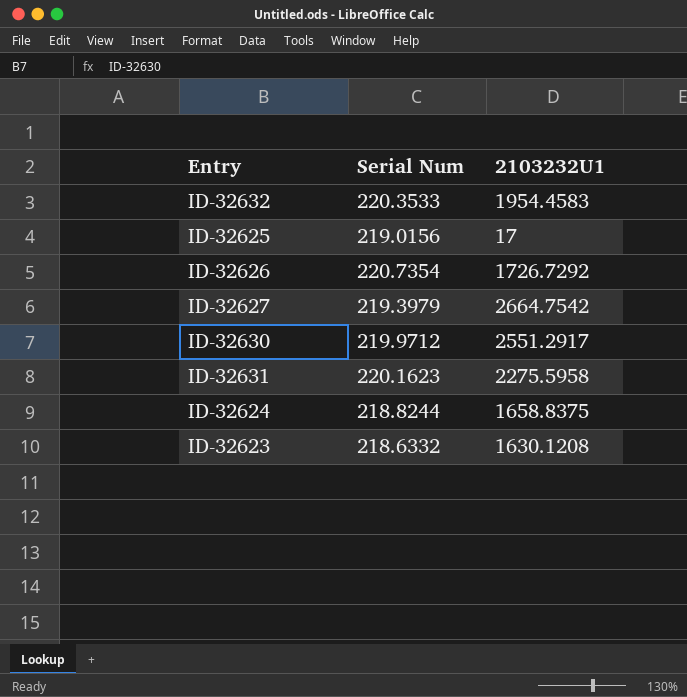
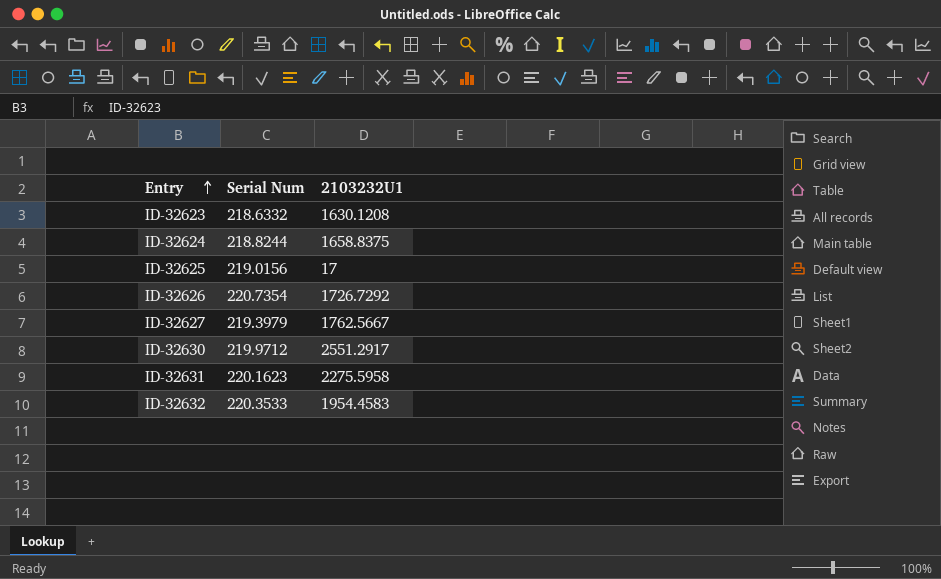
row order: none -> Entry ascending
ID-32627 | 2103232U1: 2664.7542 -> 1762.5667

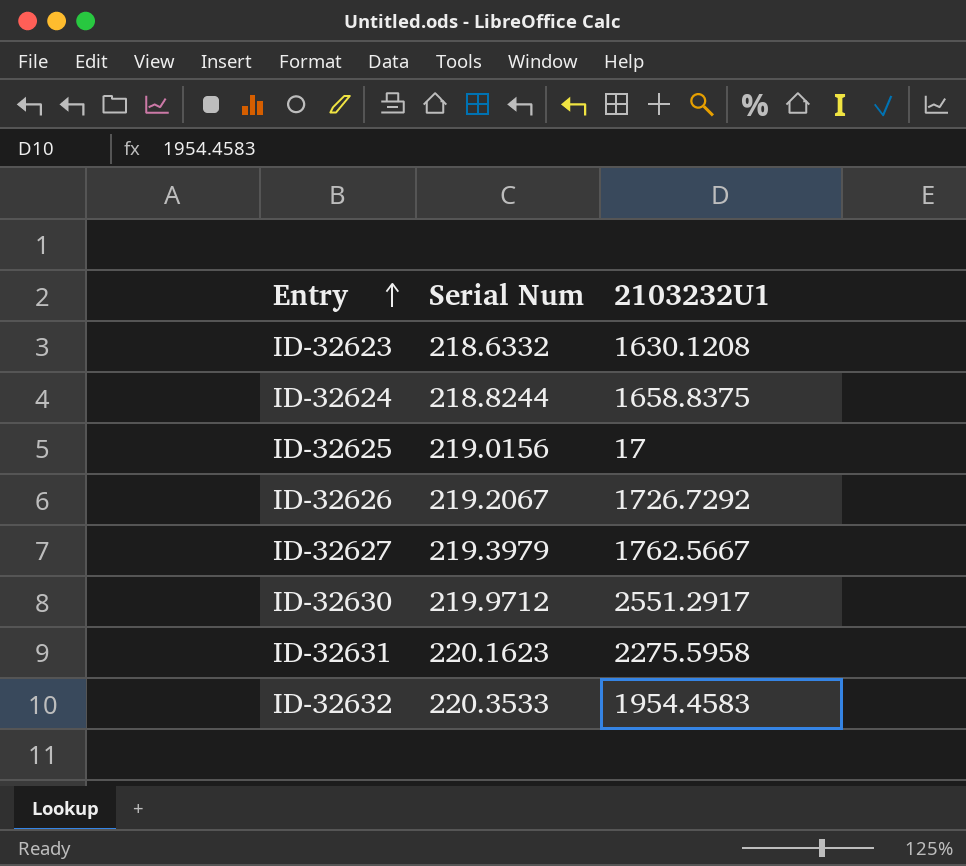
ID-32626 | Serial Num: 220.7354 -> 219.2067

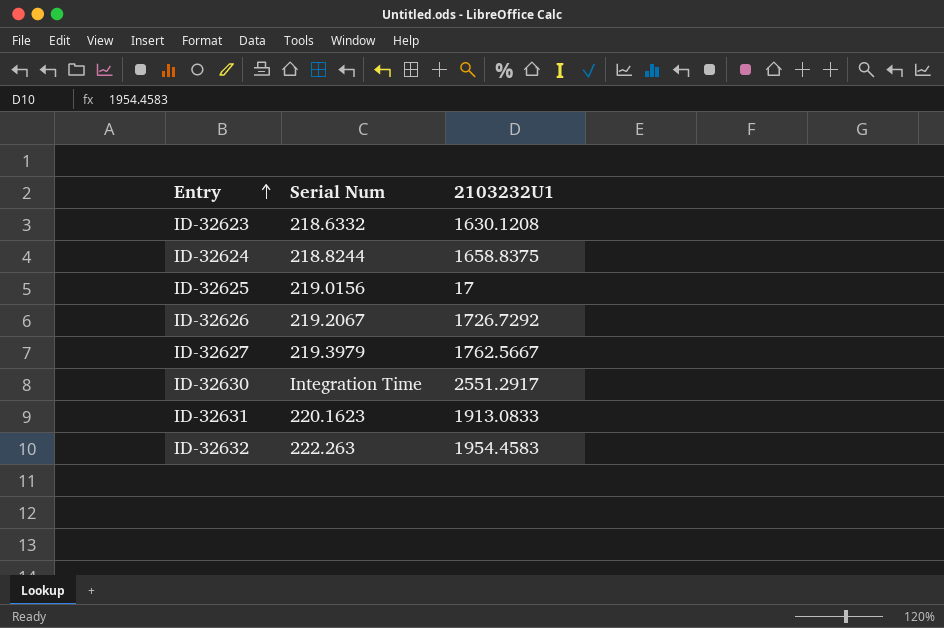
ID-32630 | Serial Num: 219.9712 -> Integration Time
ID-32631 | 2103232U1: 2275.5958 -> 1913.0833
ID-32632 | Serial Num: 220.3533 -> 222.263

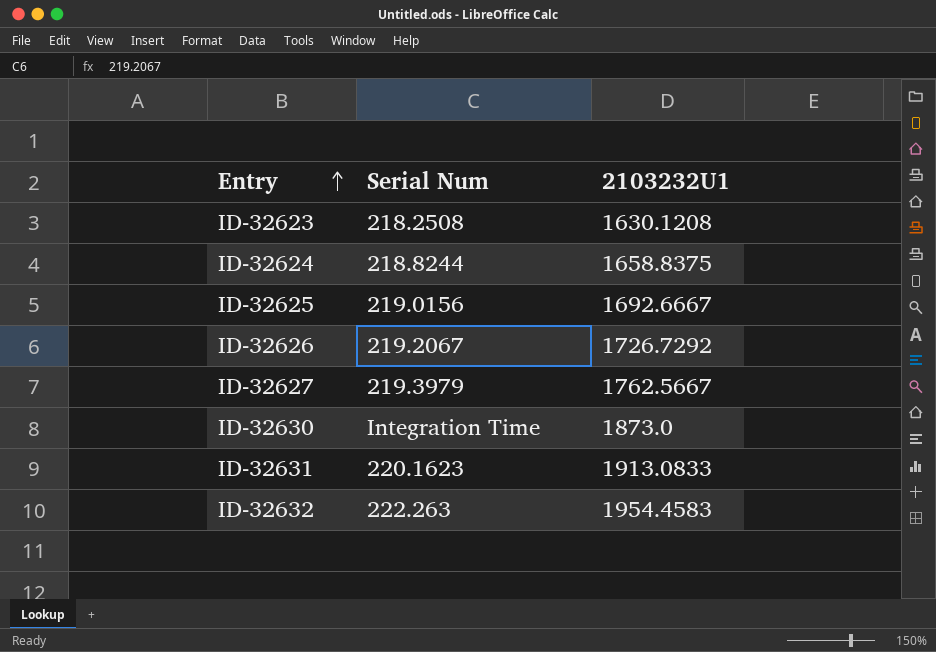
ID-32623 | Serial Num: 218.6332 -> 218.2508
ID-32625 | 2103232U1: 17 -> 1692.6667
ID-32630 | 2103232U1: 2551.2917 -> 1873.0

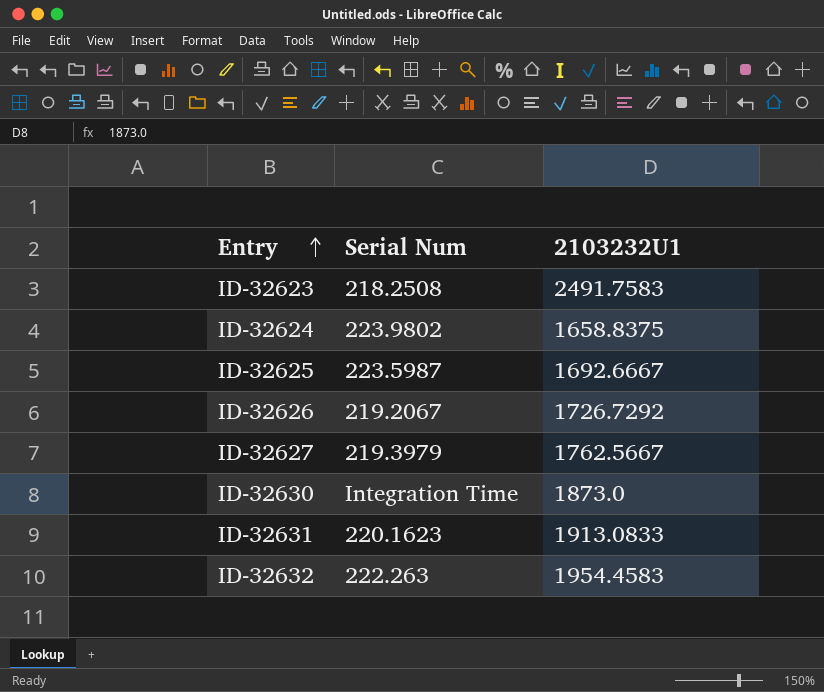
ID-32623 | 2103232U1: 1630.1208 -> 2491.7583
ID-32624 | Serial Num: 218.8244 -> 223.9802
ID-32625 | Serial Num: 219.0156 -> 223.5987

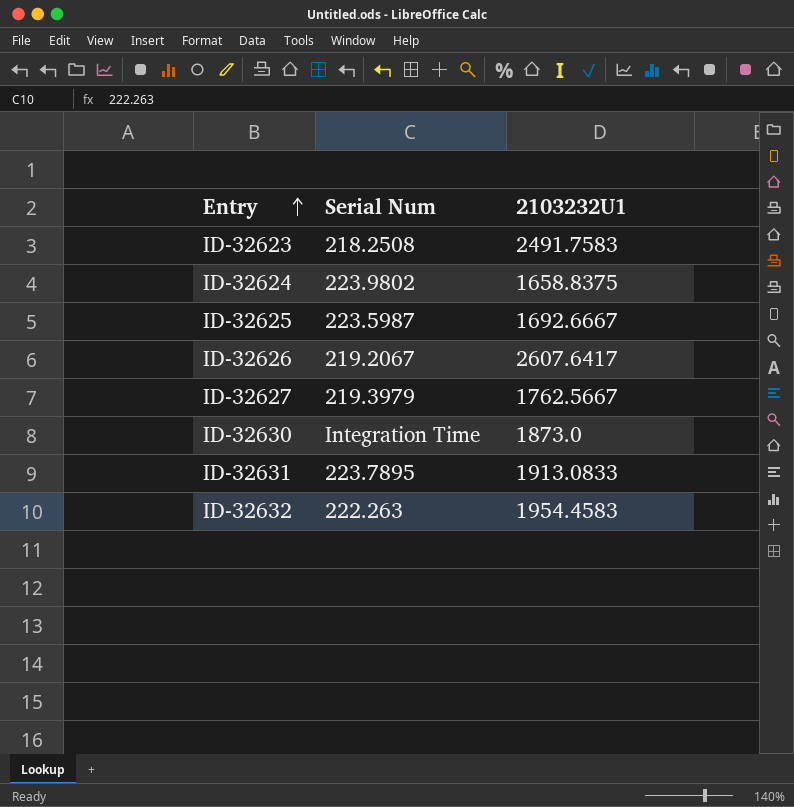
ID-32626 | 2103232U1: 1726.7292 -> 2607.6417
ID-32631 | Serial Num: 220.1623 -> 223.7895

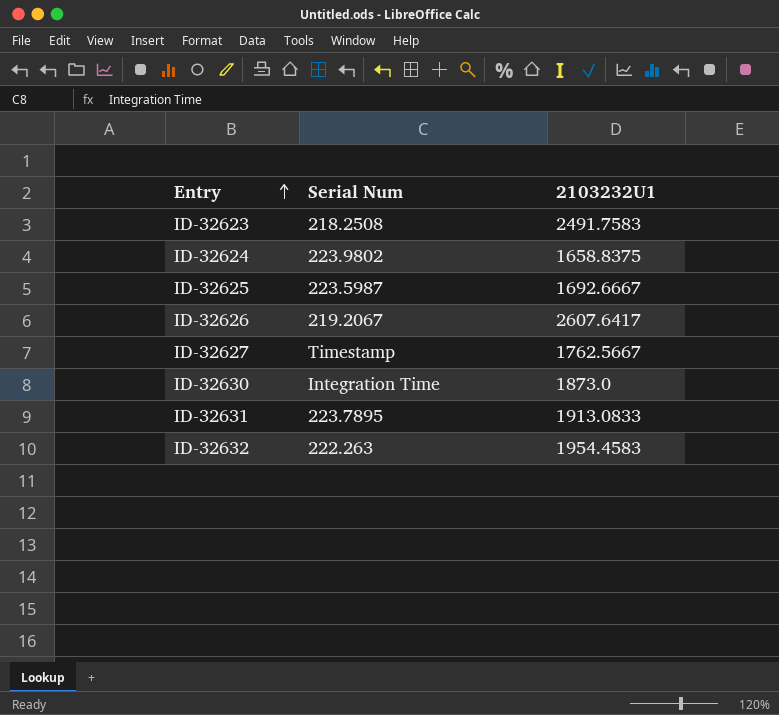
ID-32627 | Serial Num: 219.3979 -> Timestamp

